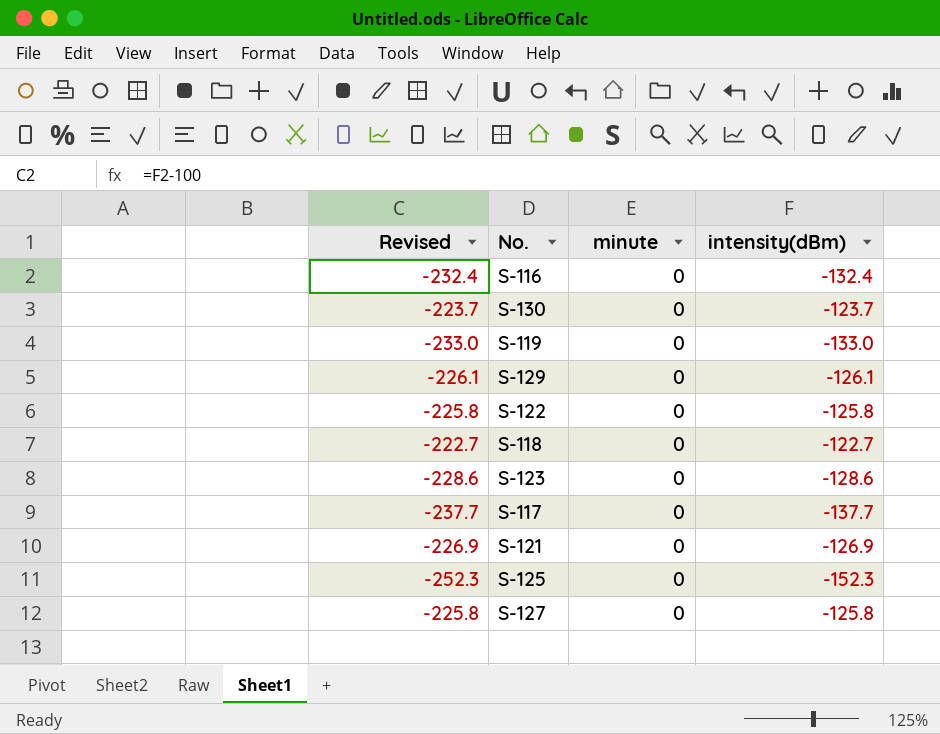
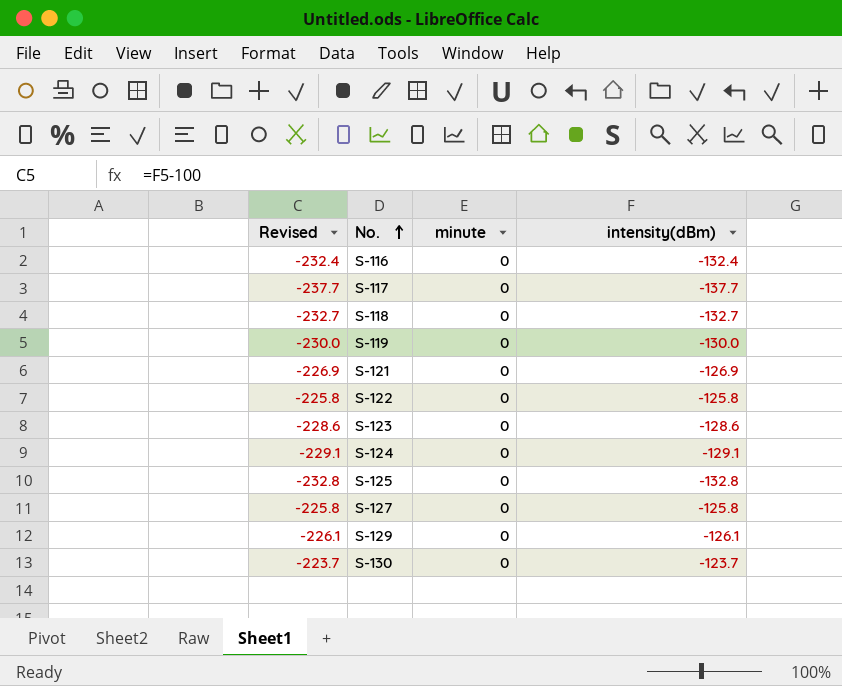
row order: none -> No. ascending
S-118 | Revised: -222.7 -> -232.7
S-118 | intensity(dBm): -122.7 -> -132.7
S-119 | Revised: -233.0 -> -230.0
S-119 | intensity(dBm): -133.0 -> -130.0
row S-124: none -> -229.1 | 0 | -129.1
S-125 | Revised: -252.3 -> -232.8
S-125 | intensity(dBm): -152.3 -> -132.8

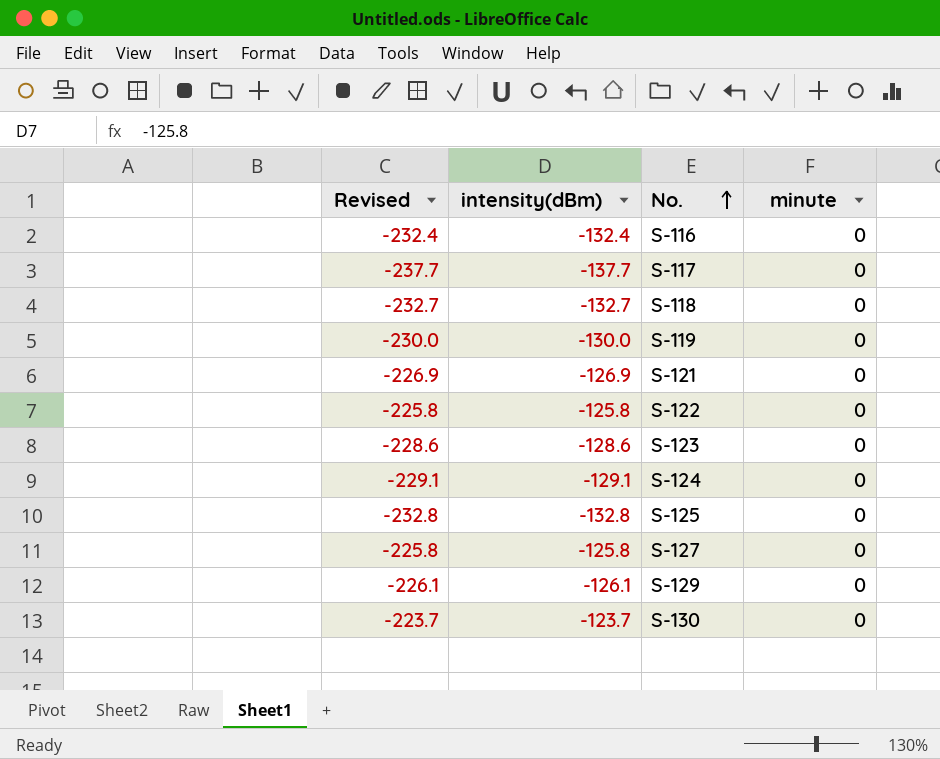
column intensity(dBm) | position: 4 -> 2

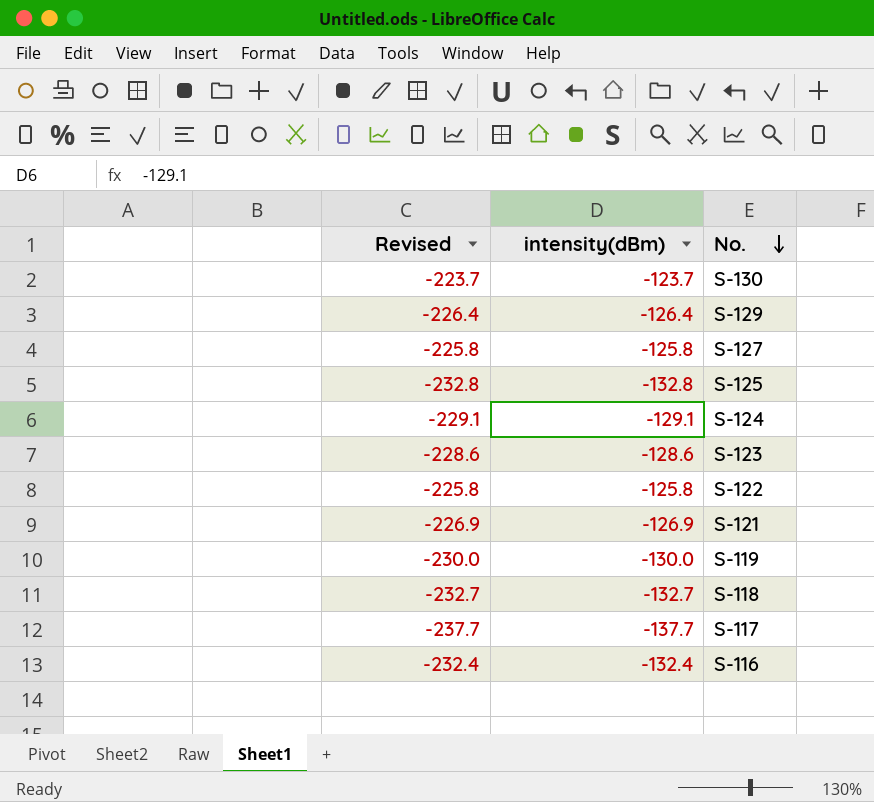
row order: No. ascending -> No. descending
column minute | position: 4 -> none
S-129 | Revised: -226.1 -> -226.4
S-129 | intensity(dBm): -126.1 -> -126.4

